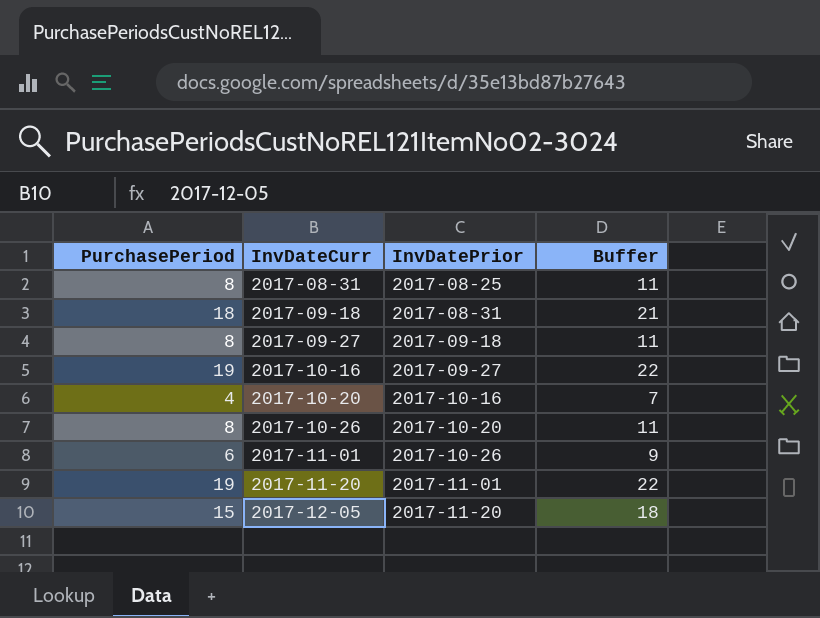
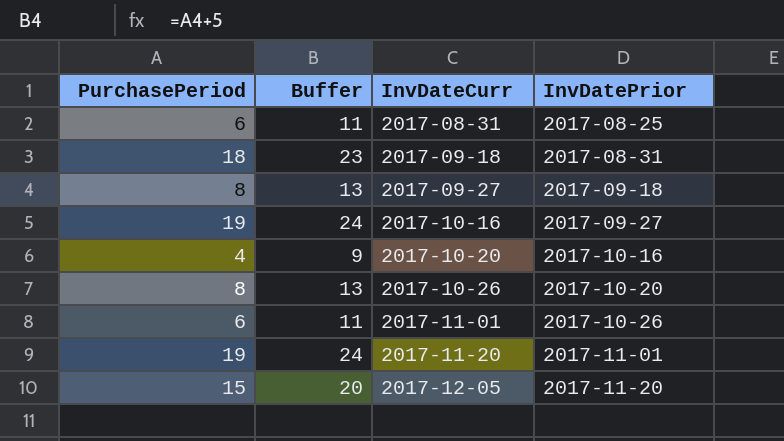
column Buffer | formula: [PurchasePeriod] + 3 -> [PurchasePeriod] + 5
column Buffer | position: 4 -> 2
2017-08-31 | PurchasePeriod: 8 -> 6

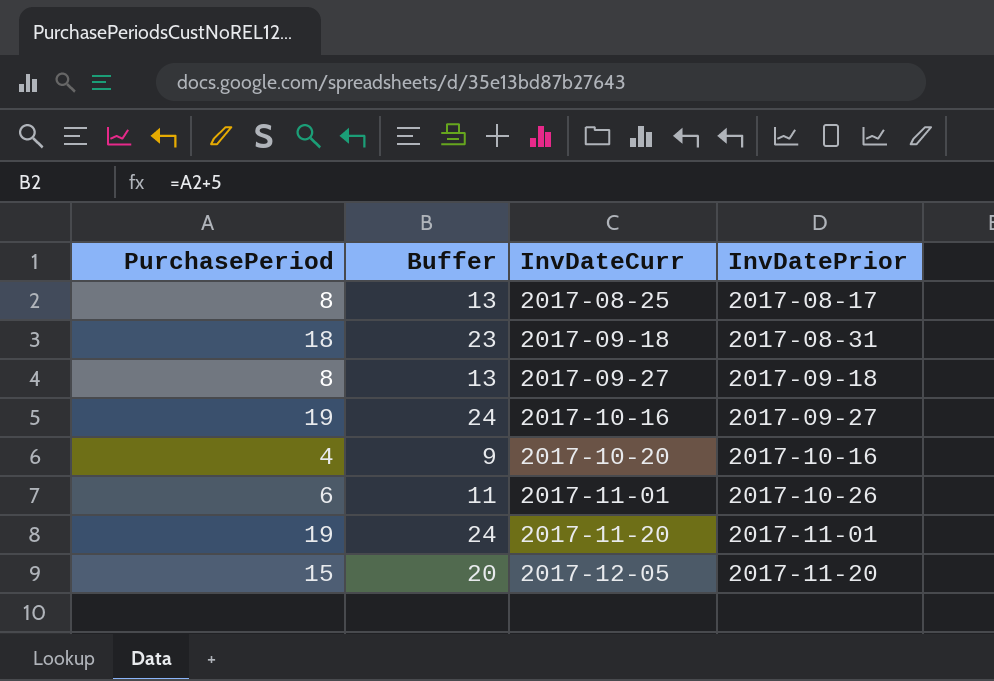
row 2017-08-31: 6 | 11 | 2017-08-25 -> none
row 2017-10-26: 8 | 13 | 2017-10-20 -> none
row 2017-08-25: none -> 8 | 13 | 2017-08-17

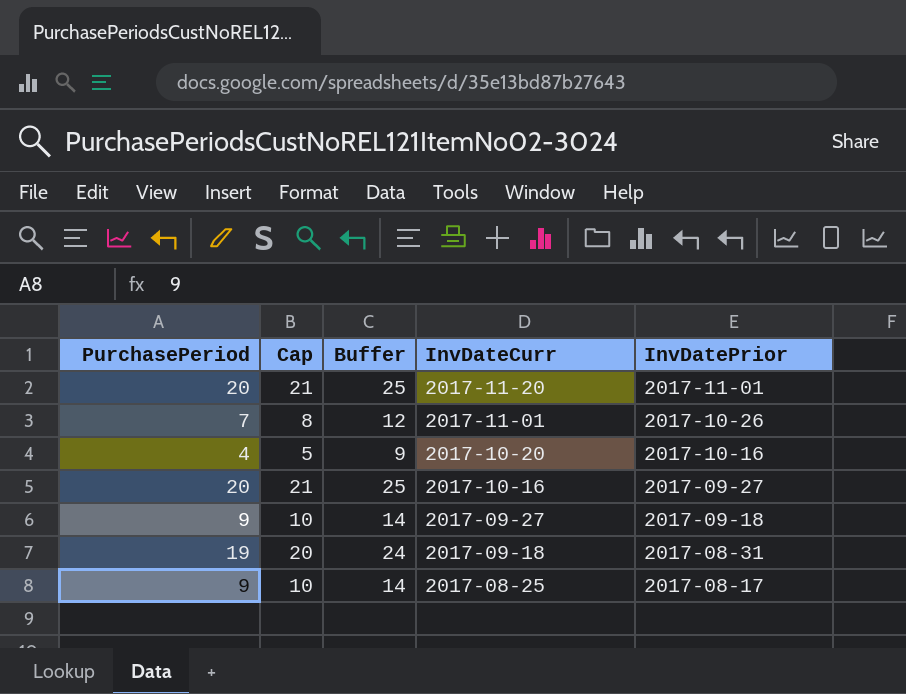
row order: InvDateCurr ascending -> InvDateCurr descending
column Cap | formula: none -> [PurchasePeriod] + 1
row 2017-12-05: 15 | 20 | 2017-11-20 -> none
2017-11-20 | PurchasePeriod: 19 -> 20
2017-11-20 | Buffer: 24 -> 25
2017-11-01 | PurchasePeriod: 6 -> 7
2017-11-01 | Buffer: 11 -> 12
2017-10-16 | PurchasePeriod: 19 -> 20
2017-10-16 | Buffer: 24 -> 25
2017-09-27 | PurchasePeriod: 8 -> 9
2017-09-27 | Buffer: 13 -> 14
2017-09-18 | PurchasePeriod: 18 -> 19
2017-09-18 | Buffer: 23 -> 24
2017-08-25 | PurchasePeriod: 8 -> 9
2017-08-25 | Buffer: 13 -> 14

